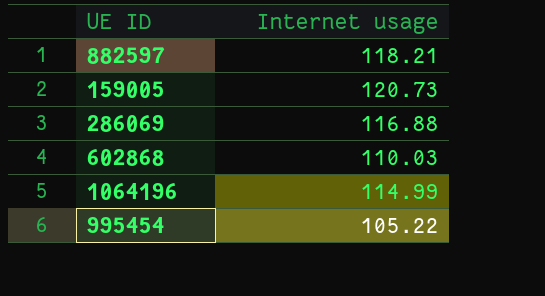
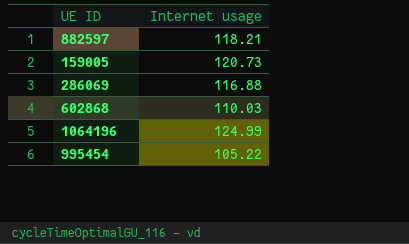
1064196 | Internet usage: 114.99 -> 124.99

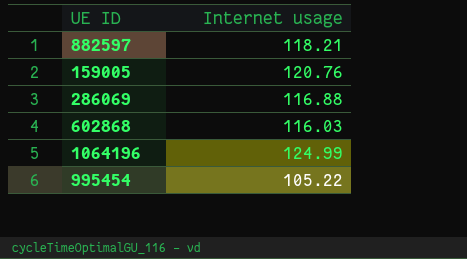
159005 | Internet usage: 120.73 -> 120.76
602868 | Internet usage: 110.03 -> 116.03

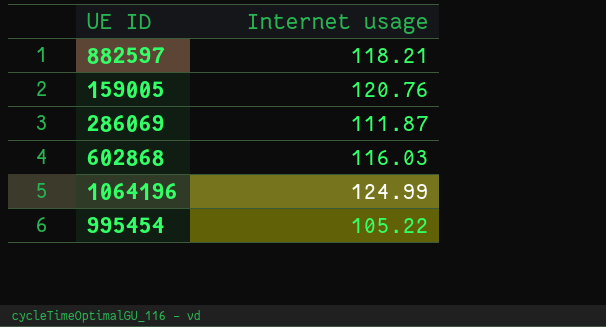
286069 | Internet usage: 116.88 -> 111.87

